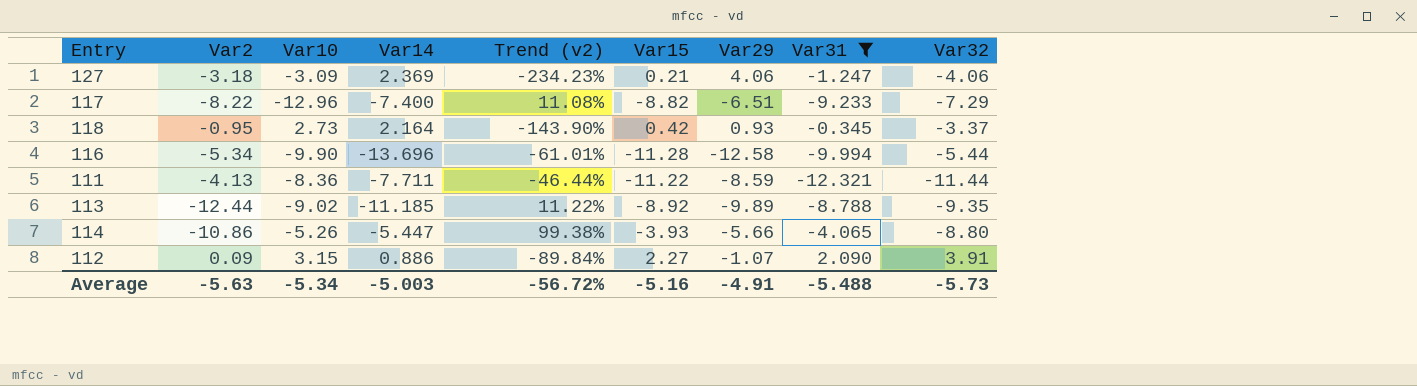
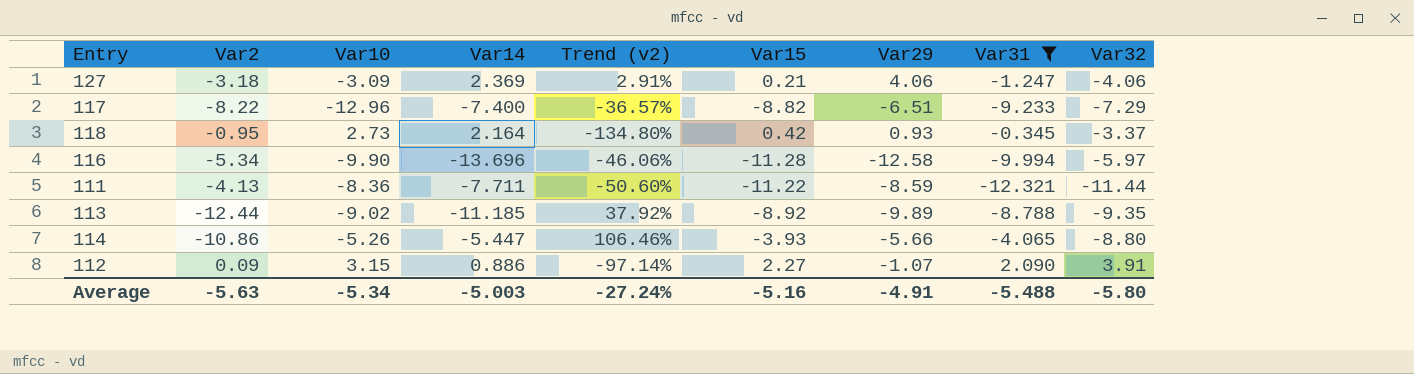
column Trend (v2) | formula: ([Var2] - [Var14]) / [Var14] -> ([Var2] - [Var10]) / [Var10]
116 | Var32: -5.44 -> -5.97
Average | Trend (v2): -56.72% -> -27.24%
Average | Var32: -5.73 -> -5.80

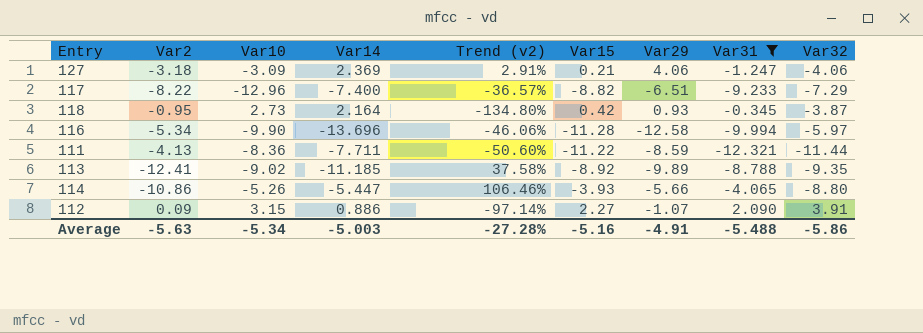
118 | Var32: -3.37 -> -3.87
113 | Var2: -12.44 -> -12.41
113 | Trend (v2): 37.92% -> 37.58%
Average | Trend (v2): -27.24% -> -27.28%
Average | Var32: -5.80 -> -5.86

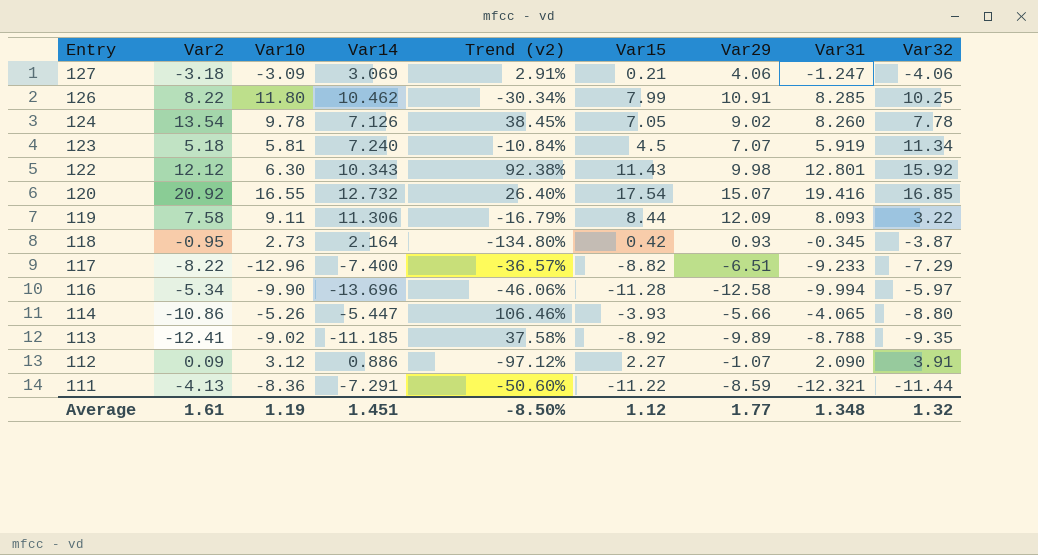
filter: Var31 <= 2.090 -> none
row order: none -> Entry descending
127 | Var14: 2.369 -> 3.069
112 | Var10: 3.15 -> 3.12
112 | Trend (v2): -97.14% -> -97.12%
111 | Var14: -7.711 -> -7.291
Average | Var2: -5.63 -> 1.61
Average | Var10: -5.34 -> 1.19
Average | Var14: -5.003 -> 1.451
Average | Trend (v2): -27.28% -> -8.50%
Average | Var15: -5.16 -> 1.12
Average | Var29: -4.91 -> 1.77
Average | Var31: -5.488 -> 1.348
Average | Var32: -5.86 -> 1.32

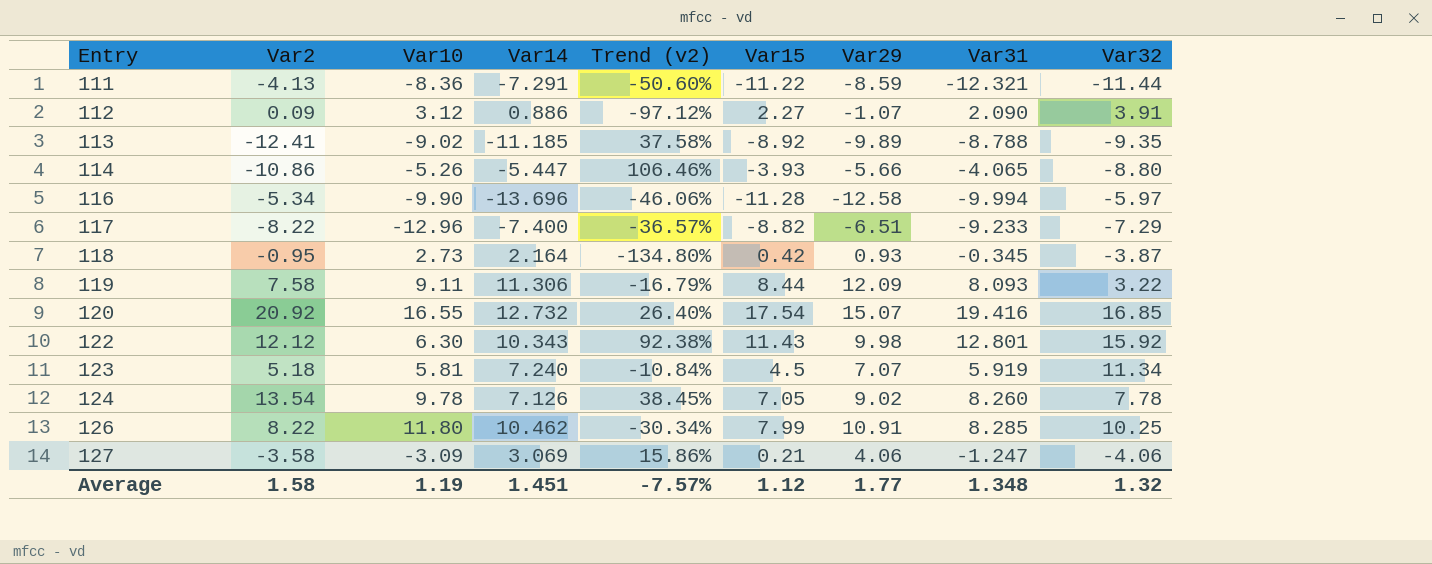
row order: Entry descending -> Entry ascending
127 | Var2: -3.18 -> -3.58
127 | Trend (v2): 2.91% -> 15.86%
Average | Var2: 1.61 -> 1.58
Average | Trend (v2): -8.50% -> -7.57%

